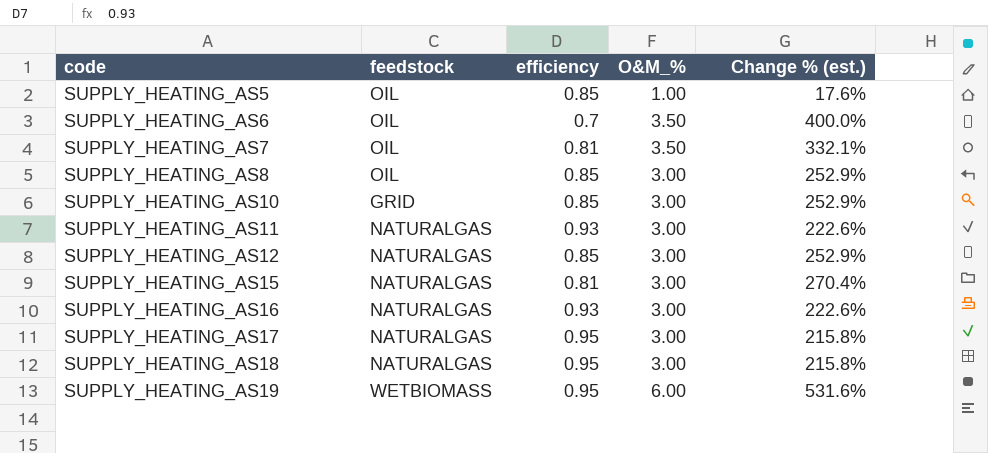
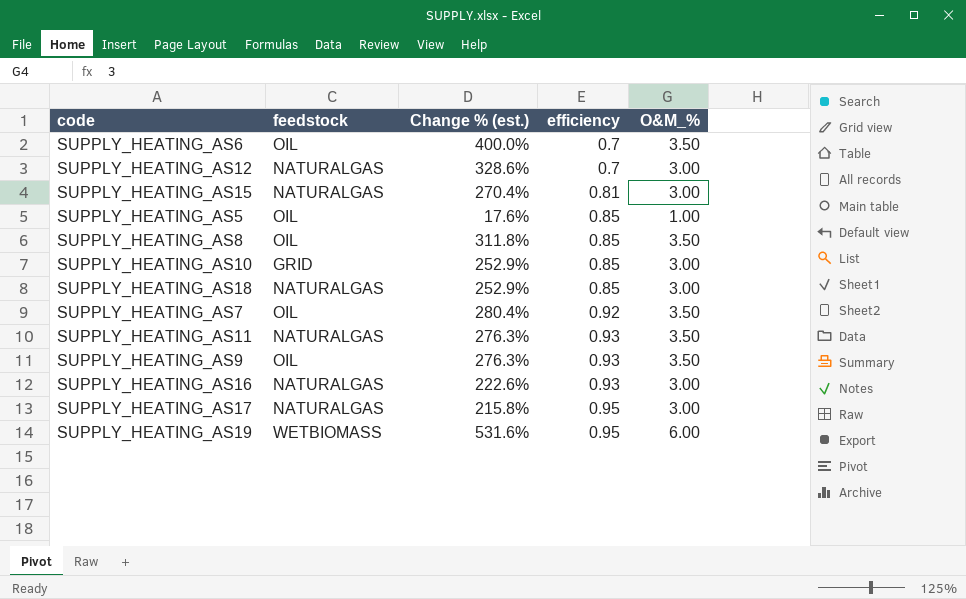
row order: code ascending -> efficiency ascending
column Change % (est.) | position: 5 -> 3
SUPPLY_HEATING_AS12 | Change % (est.): 252.9% -> 328.6%
SUPPLY_HEATING_AS12 | efficiency: 0.85 -> 0.7
SUPPLY_HEATING_AS8 | Change % (est.): 252.9% -> 311.8%
SUPPLY_HEATING_AS8 | O&M_%: 3.00 -> 3.50
SUPPLY_HEATING_AS18 | Change % (est.): 215.8% -> 252.9%
SUPPLY_HEATING_AS18 | efficiency: 0.95 -> 0.85
SUPPLY_HEATING_AS7 | Change % (est.): 332.1% -> 280.4%
SUPPLY_HEATING_AS7 | efficiency: 0.81 -> 0.92
SUPPLY_HEATING_AS11 | Change % (est.): 222.6% -> 276.3%
SUPPLY_HEATING_AS11 | O&M_%: 3.00 -> 3.50
row SUPPLY_HEATING_AS9: none -> OIL | 276.3% | 0.93 | 3.50

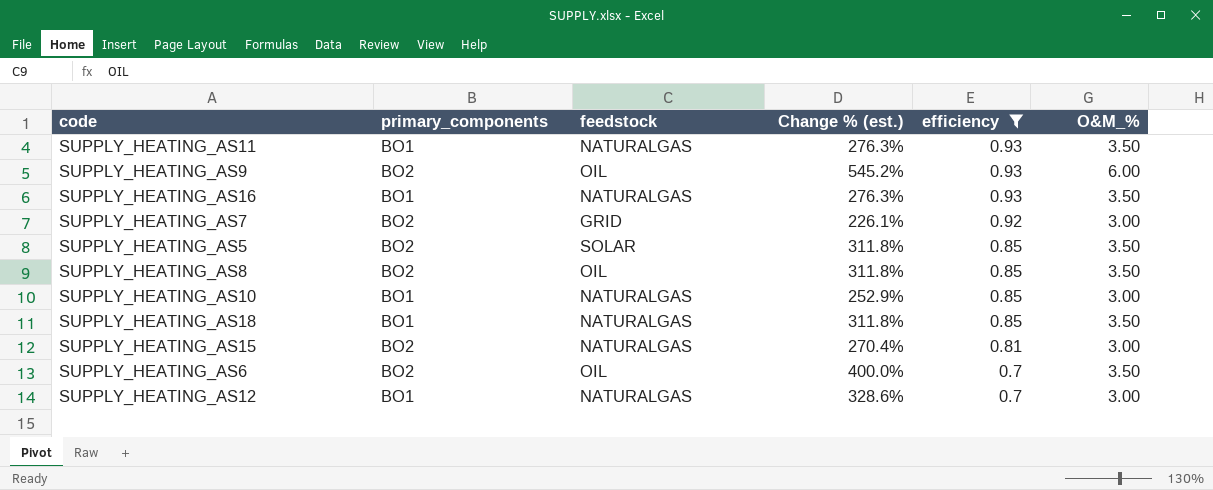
filter: none -> efficiency != 0.95
row order: efficiency ascending -> efficiency descending
column primary_components | position: none -> 2
SUPPLY_HEATING_AS9 | Change % (est.): 276.3% -> 545.2%
SUPPLY_HEATING_AS9 | O&M_%: 3.50 -> 6.00
SUPPLY_HEATING_AS16 | Change % (est.): 222.6% -> 276.3%
SUPPLY_HEATING_AS16 | O&M_%: 3.00 -> 3.50
SUPPLY_HEATING_AS7 | feedstock: OIL -> GRID
SUPPLY_HEATING_AS7 | Change % (est.): 280.4% -> 226.1%
SUPPLY_HEATING_AS7 | O&M_%: 3.50 -> 3.00
SUPPLY_HEATING_AS5 | feedstock: OIL -> SOLAR
SUPPLY_HEATING_AS5 | Change % (est.): 17.6% -> 311.8%
SUPPLY_HEATING_AS5 | O&M_%: 1.00 -> 3.50
SUPPLY_HEATING_AS10 | feedstock: GRID -> NATURALGAS
SUPPLY_HEATING_AS18 | Change % (est.): 252.9% -> 311.8%
SUPPLY_HEATING_AS18 | O&M_%: 3.00 -> 3.50

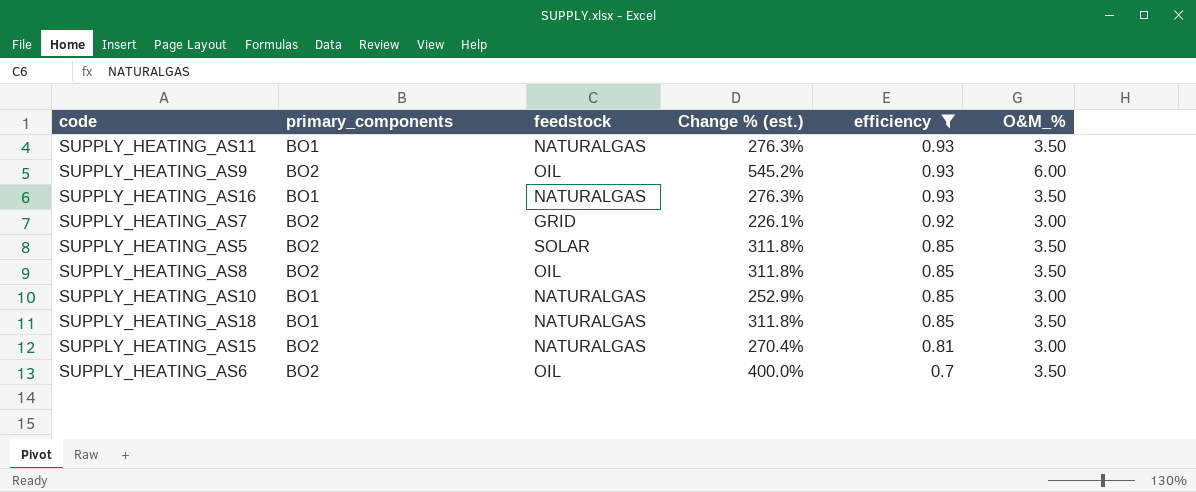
row SUPPLY_HEATING_AS12: BO1 | NATURALGAS | 328.6% | 0.7 | 3.00 -> none

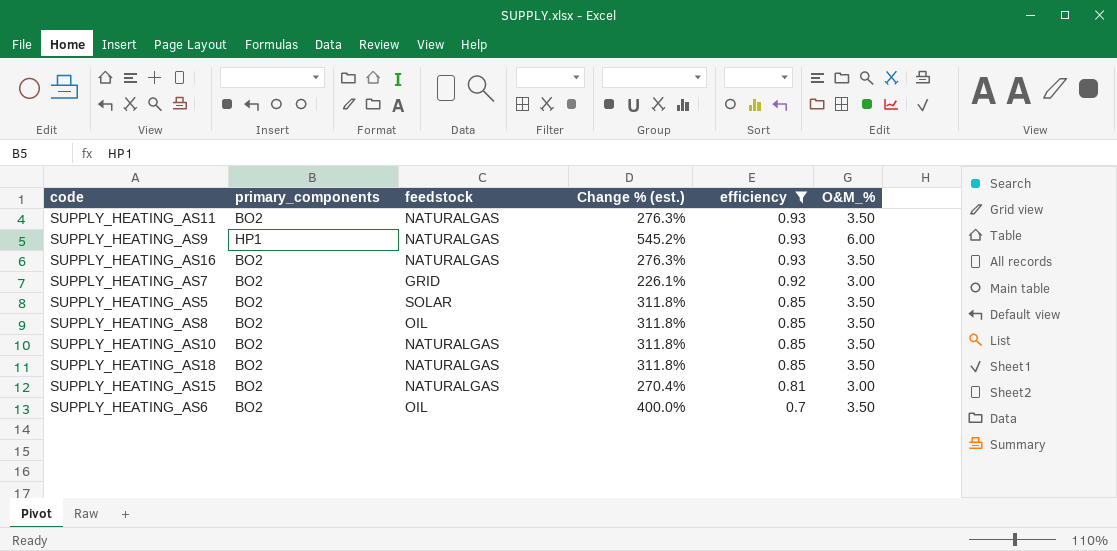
SUPPLY_HEATING_AS11 | primary_components: BO1 -> BO2
SUPPLY_HEATING_AS9 | primary_components: BO2 -> HP1
SUPPLY_HEATING_AS9 | feedstock: OIL -> NATURALGAS
SUPPLY_HEATING_AS16 | primary_components: BO1 -> BO2
SUPPLY_HEATING_AS10 | primary_components: BO1 -> BO2
SUPPLY_HEATING_AS10 | Change % (est.): 252.9% -> 311.8%
SUPPLY_HEATING_AS10 | O&M_%: 3.00 -> 3.50
SUPPLY_HEATING_AS18 | primary_components: BO1 -> BO2

